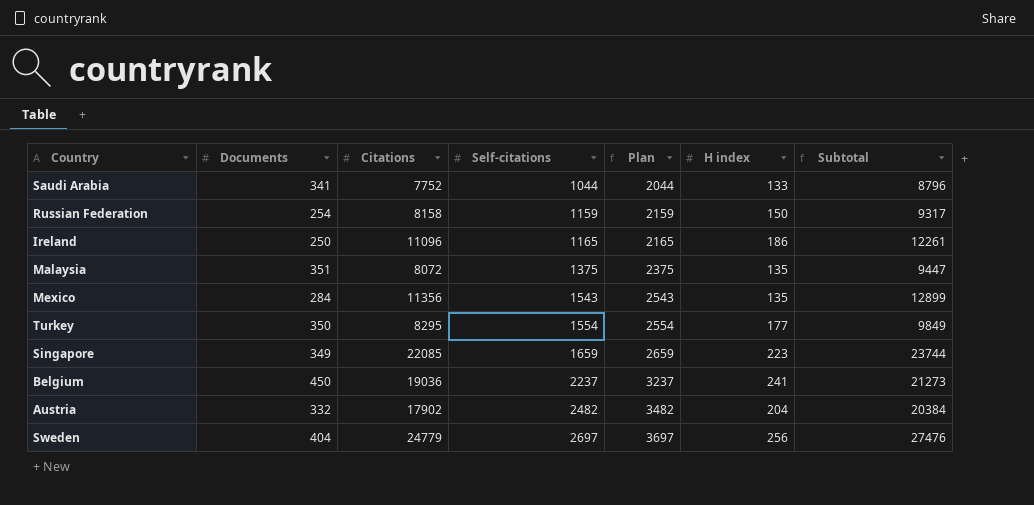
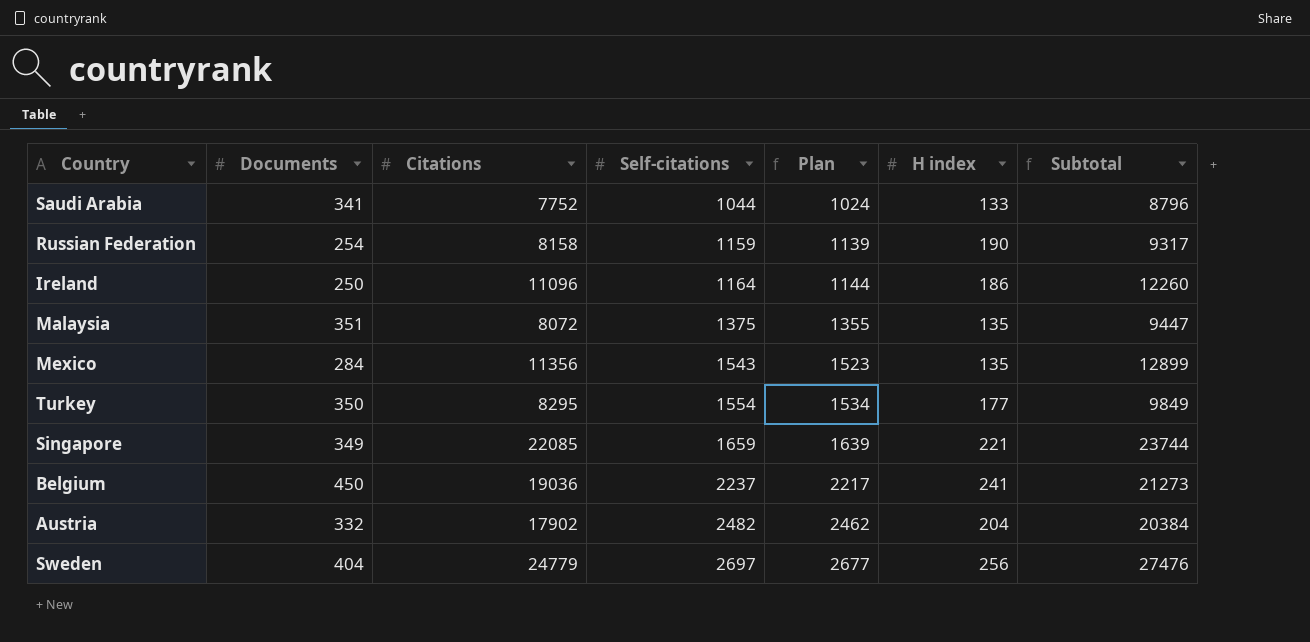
column Plan | formula: [Self-citations] + 1000 -> [Self-citations] - 20
Russian Federation | H index: 150 -> 190
Ireland | Self-citations: 1165 -> 1164
Ireland | Subtotal: 12261 -> 12260
Singapore | H index: 223 -> 221

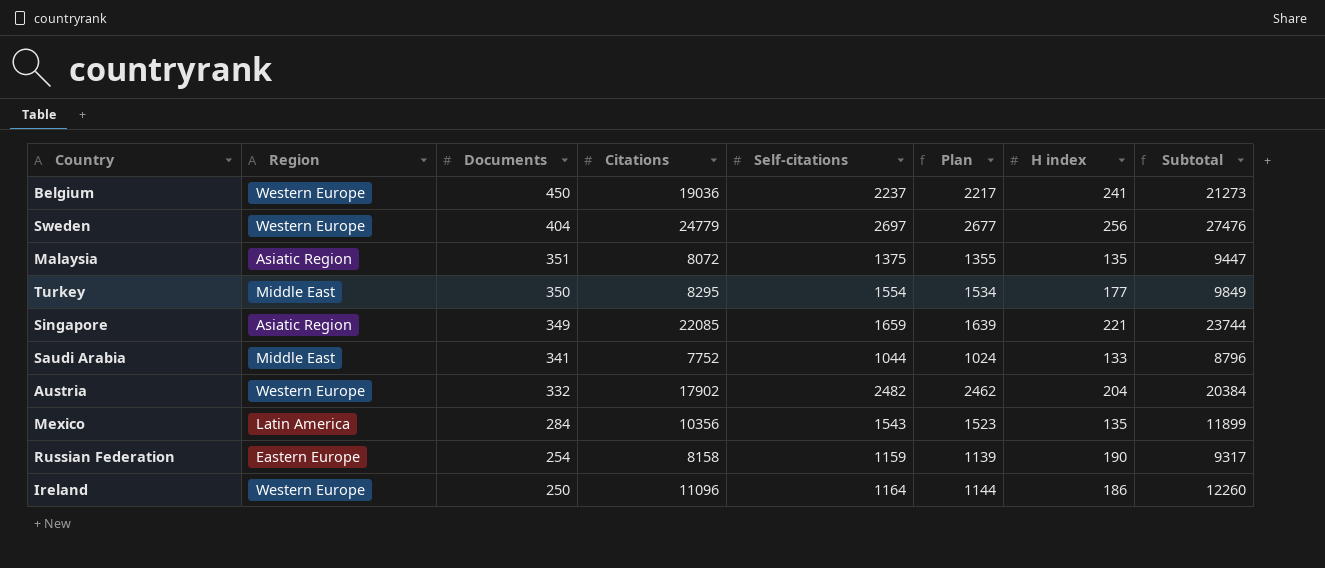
row order: Self-citations ascending -> Documents descending
column Region | position: none -> 2
Mexico | Citations: 11356 -> 10356
Mexico | Subtotal: 12899 -> 11899

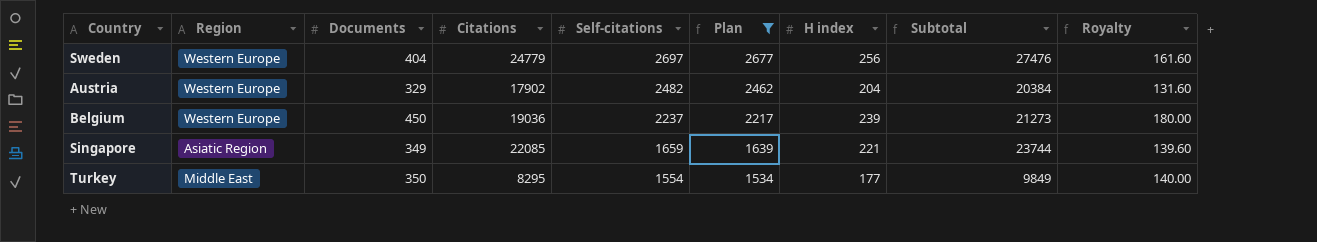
filter: none -> Plan >= 1534
row order: Documents descending -> Self-citations descending
column Royalty | formula: none -> [Documents] * 0.4
Austria | Documents: 332 -> 329
Belgium | H index: 241 -> 239

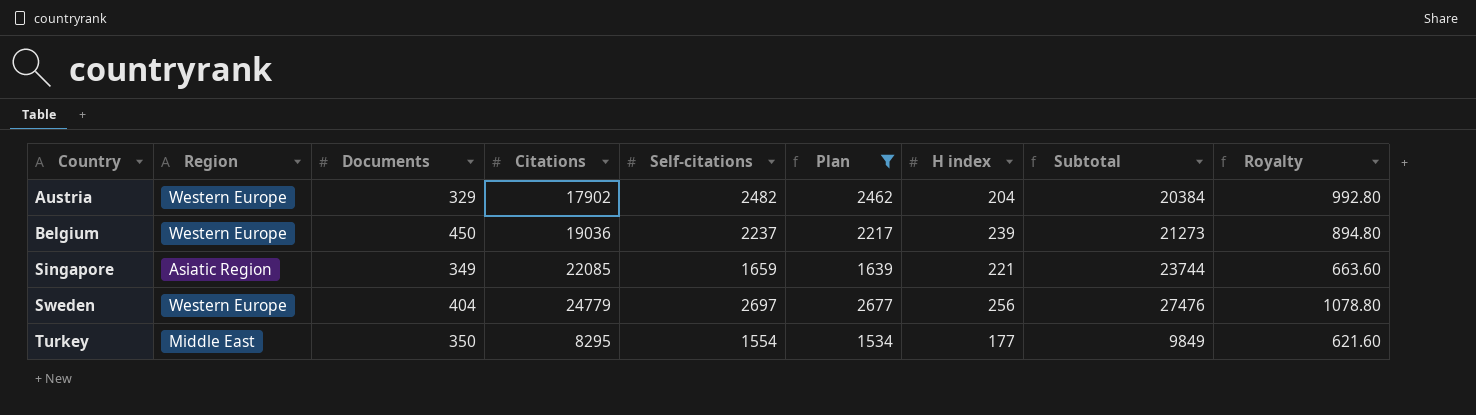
row order: Self-citations descending -> Country ascending
column Royalty | formula: [Documents] * 0.4 -> [Self-citations] * 0.4

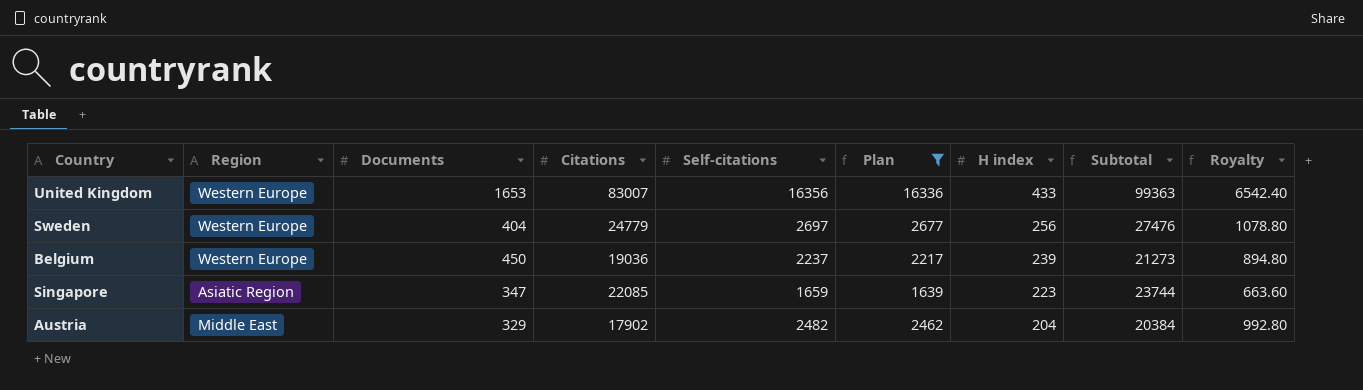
row order: Country ascending -> H index descending
row Turkey: Middle East | 350 | 8295 | 1554 | 1534 | 177 | 9849 | 621.60 -> none
row United Kingdom: none -> Western Europe | 1653 | 83007 | 16356 | 16336 | 433 | 99363 | 6542.40
Singapore | Documents: 349 -> 347
Singapore | H index: 221 -> 223
Austria | Region: Western Europe -> Middle East

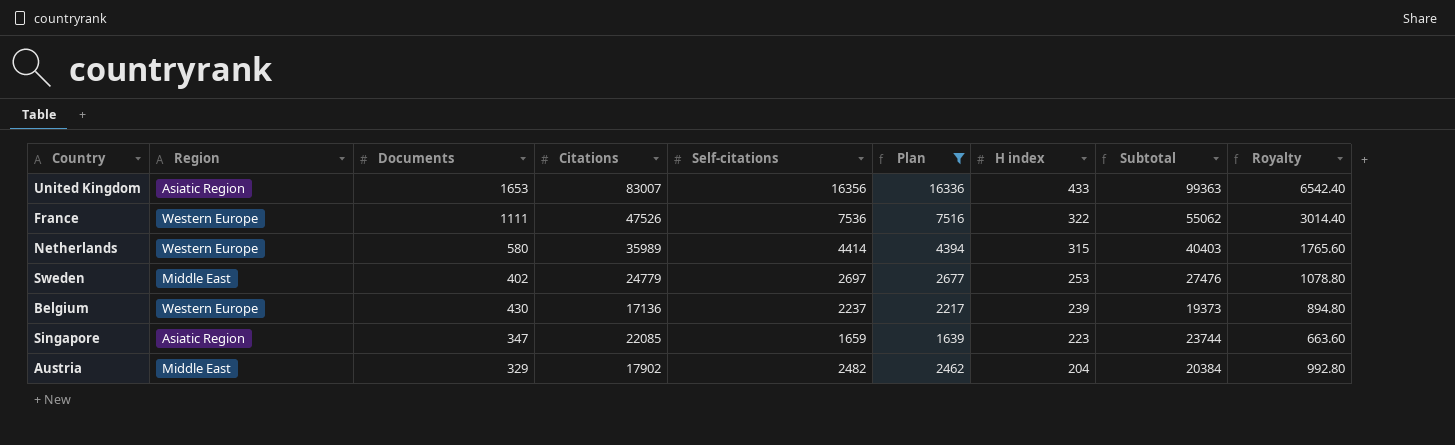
United Kingdom | Region: Western Europe -> Asiatic Region
row France: none -> Western Europe | 1111 | 47526 | 7536 | 7516 | 322 | 55062 | 3014.40
row Netherlands: none -> Western Europe | 580 | 35989 | 4414 | 4394 | 315 | 40403 | 1765.60
Sweden | Region: Western Europe -> Middle East
Sweden | Documents: 404 -> 402
Sweden | H index: 256 -> 253
Belgium | Documents: 450 -> 430
Belgium | Citations: 19036 -> 17136
Belgium | Subtotal: 21273 -> 19373

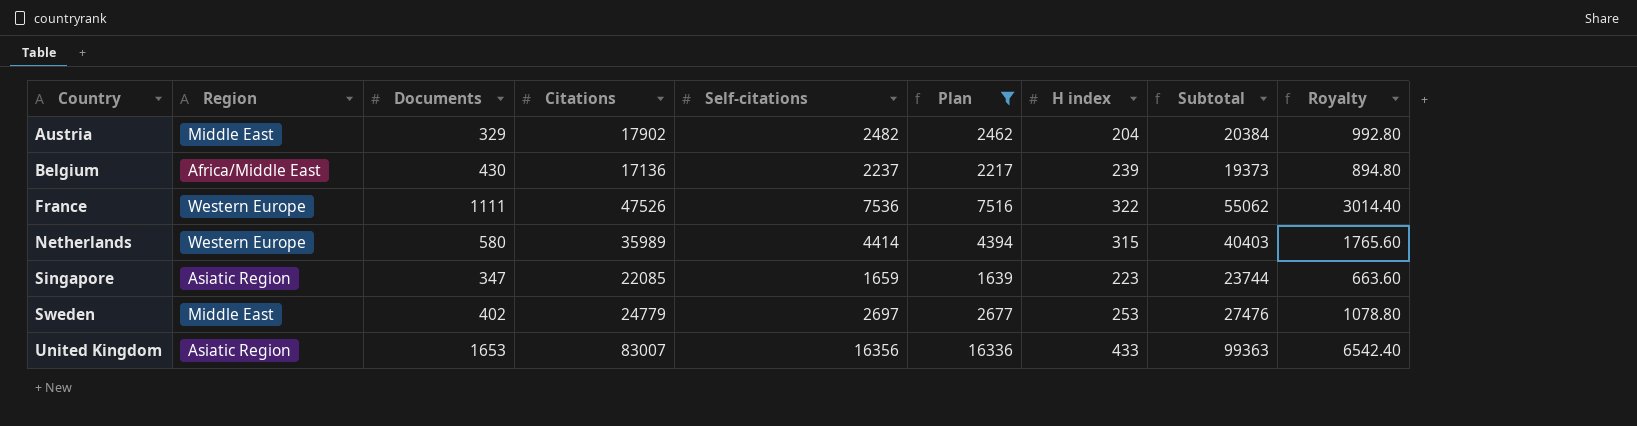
row order: H index descending -> Country ascending
Belgium | Region: Western Europe -> Africa/Middle East

